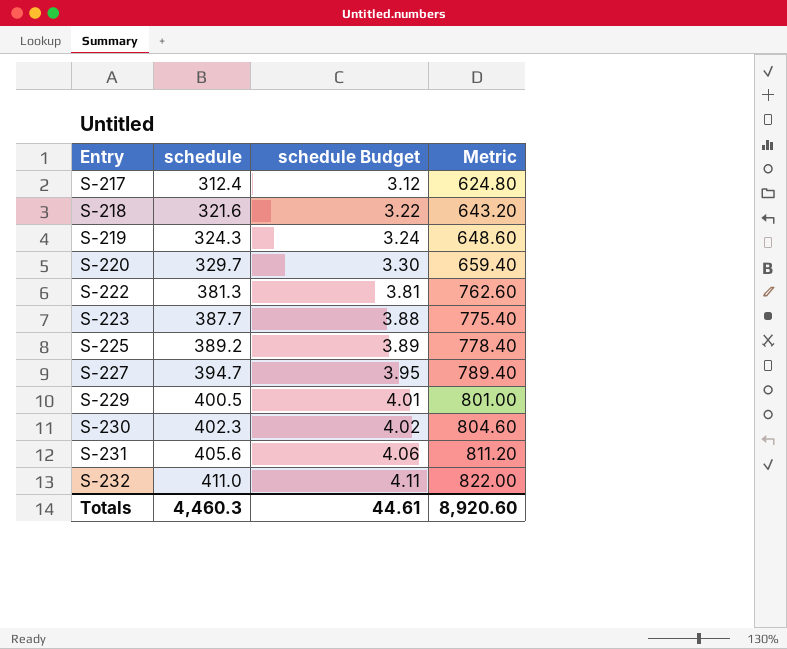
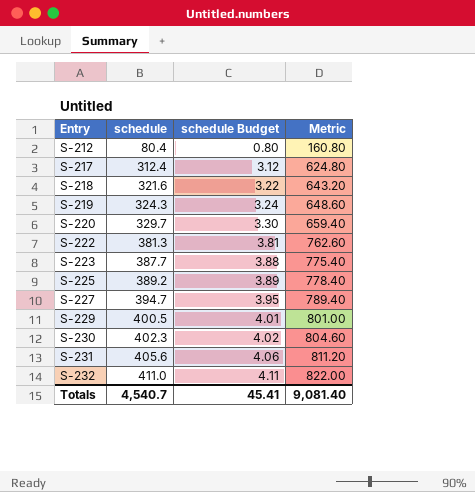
row S-212: none -> 80.4 | 0.80 | 160.80
Totals | schedule: 4,460.3 -> 4,540.7
Totals | schedule Budget: 44.61 -> 45.41
Totals | Metric: 8,920.60 -> 9,081.40

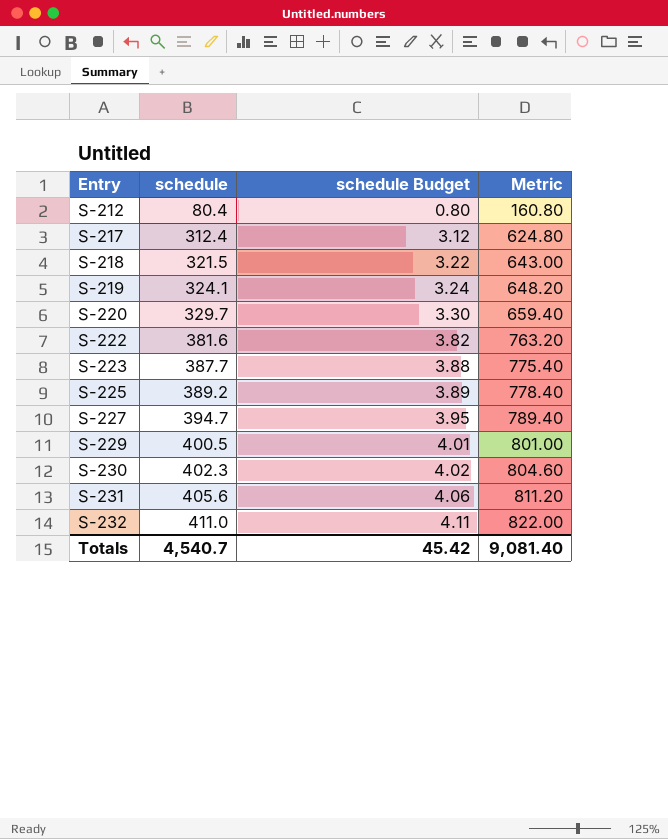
S-218 | schedule: 321.6 -> 321.5
S-218 | Metric: 643.20 -> 643.00
S-219 | schedule: 324.3 -> 324.1
S-219 | Metric: 648.60 -> 648.20
S-222 | schedule: 381.3 -> 381.6
S-222 | schedule Budget: 3.81 -> 3.82
S-222 | Metric: 762.60 -> 763.20
Totals | schedule Budget: 45.41 -> 45.42

